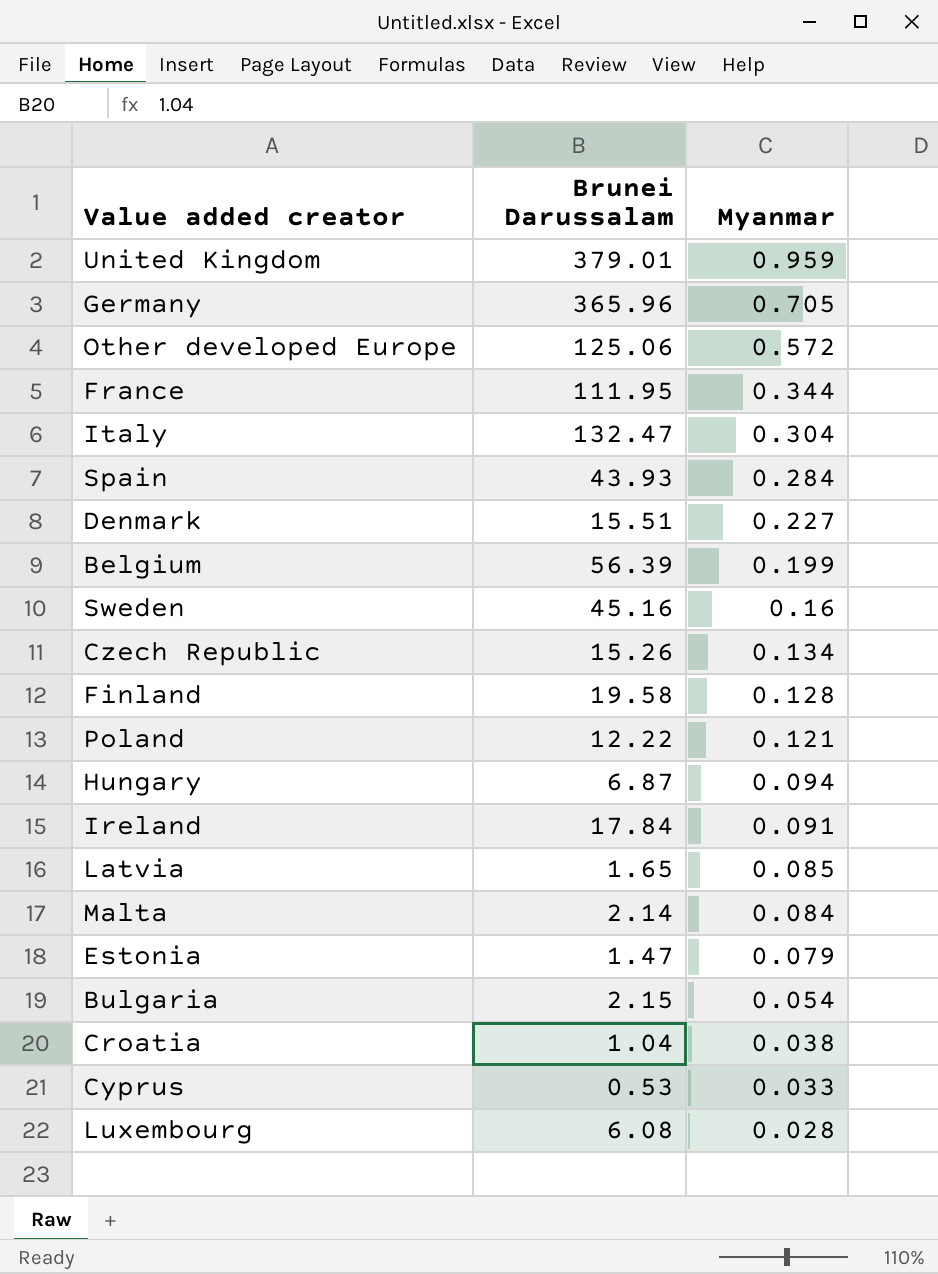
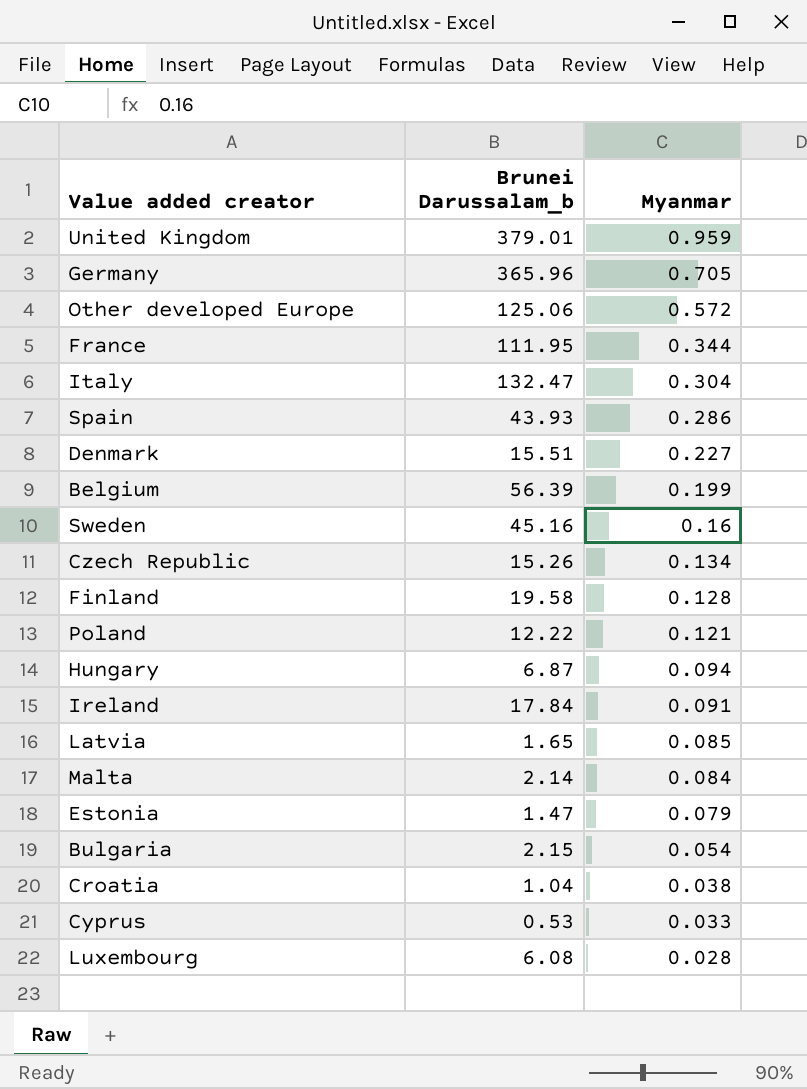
column name: Brunei Darussalam -> Brunei Darussalam_b
Spain | Myanmar: 0.284 -> 0.286

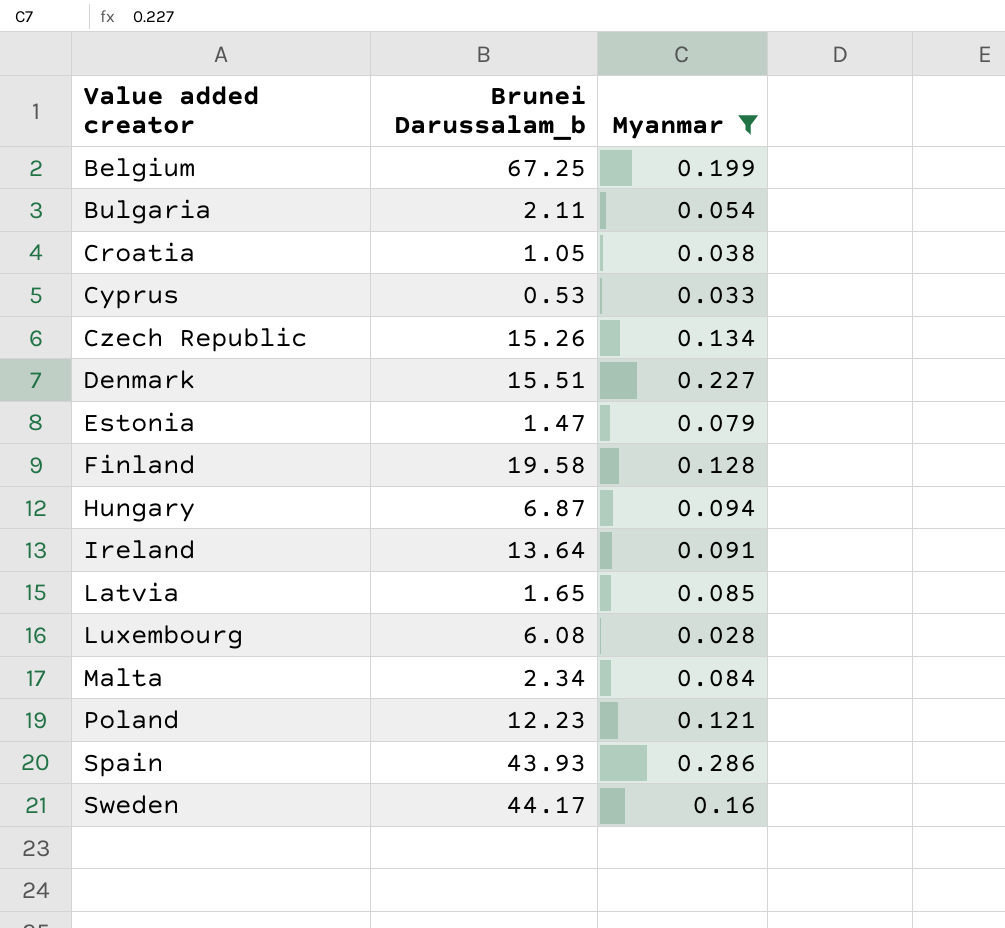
filter: none -> Myanmar <= 0.286
row order: Myanmar descending -> Value added creator ascending
Belgium | Brunei Darussalam_b: 56.39 -> 67.25
Bulgaria | Brunei Darussalam_b: 2.15 -> 2.11
Croatia | Brunei Darussalam_b: 1.04 -> 1.05
Ireland | Brunei Darussalam_b: 17.84 -> 13.64
Malta | Brunei Darussalam_b: 2.14 -> 2.34
Poland | Brunei Darussalam_b: 12.22 -> 12.23
Sweden | Brunei Darussalam_b: 45.16 -> 44.17

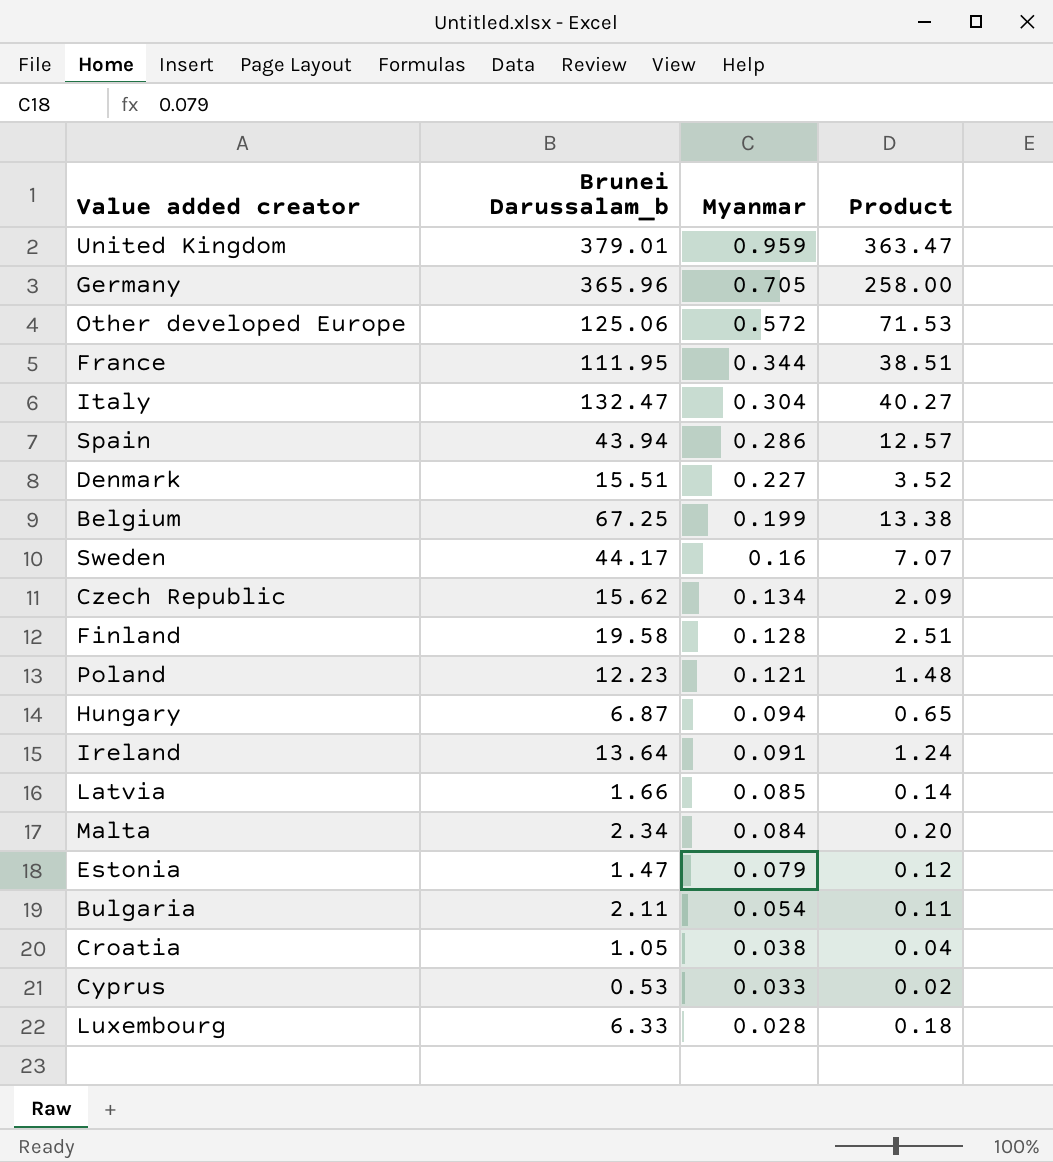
filter: Myanmar <= 0.286 -> none
row order: Value added creator ascending -> Myanmar descending
column Product | formula: none -> [Brunei Darussalam_b] * [Myanmar]
Spain | Brunei Darussalam_b: 43.93 -> 43.94
Czech Republic | Brunei Darussalam_b: 15.26 -> 15.62
Latvia | Brunei Darussalam_b: 1.65 -> 1.66
Luxembourg | Brunei Darussalam_b: 6.08 -> 6.33

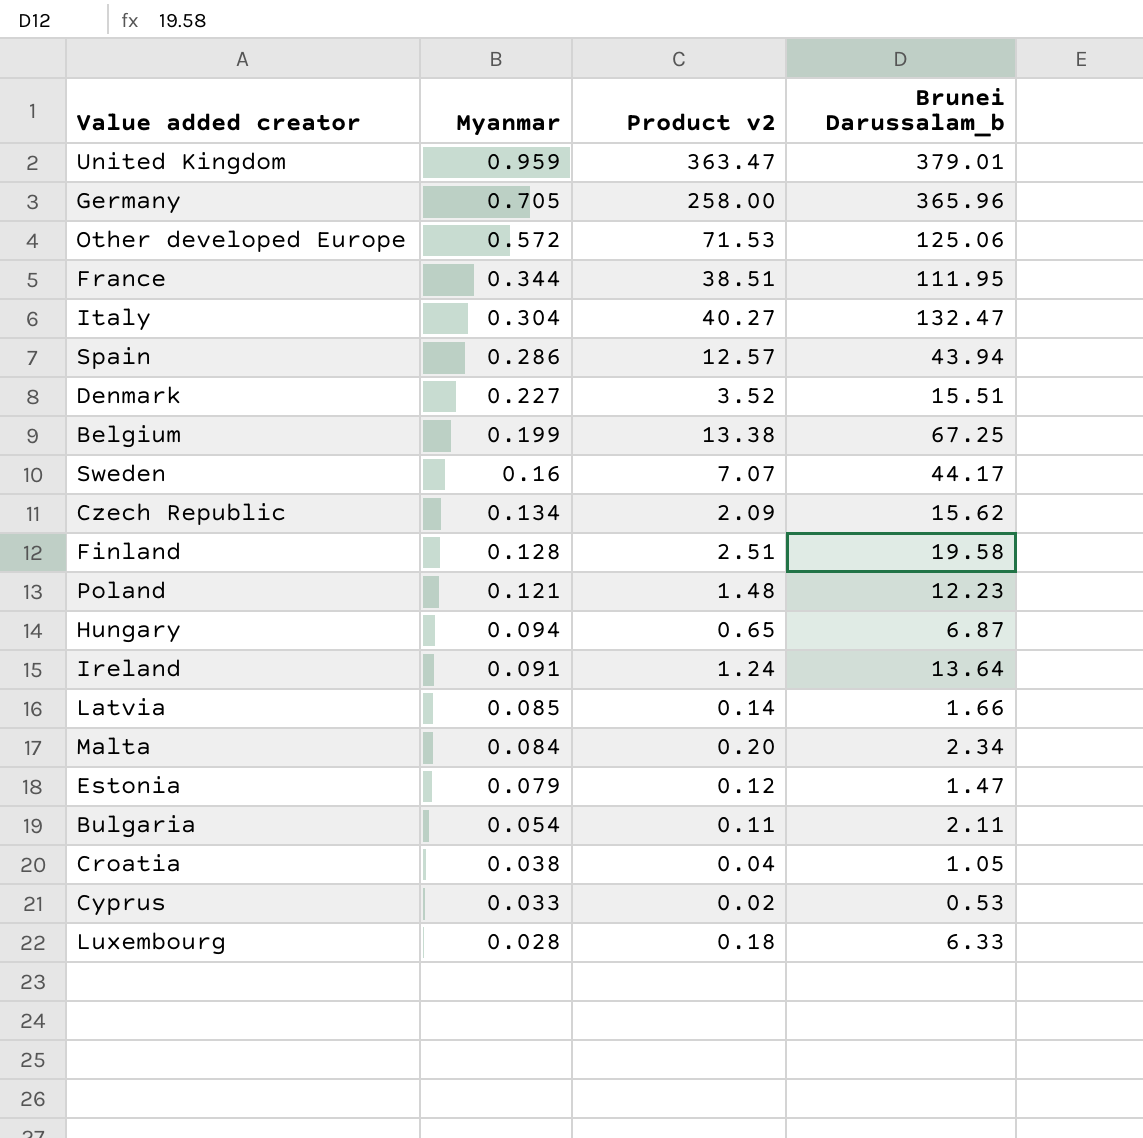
column name: Product -> Product v2
column Brunei Darussalam_b | position: 2 -> 4

